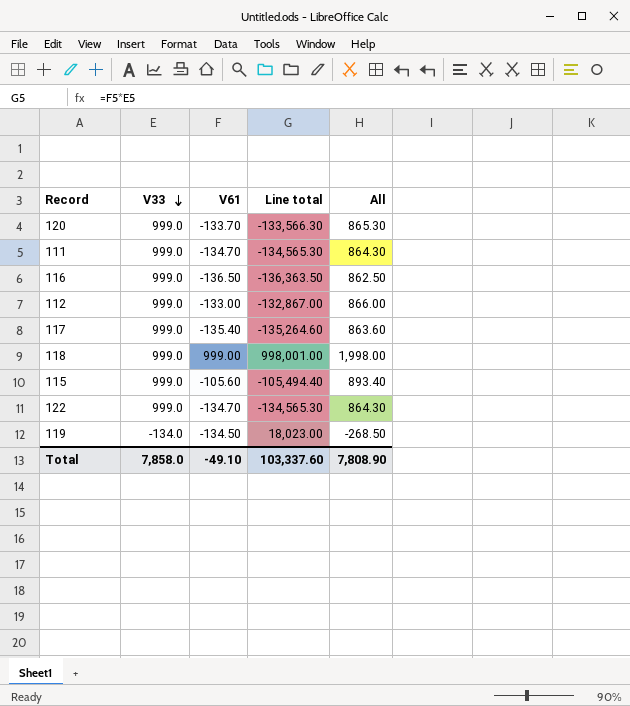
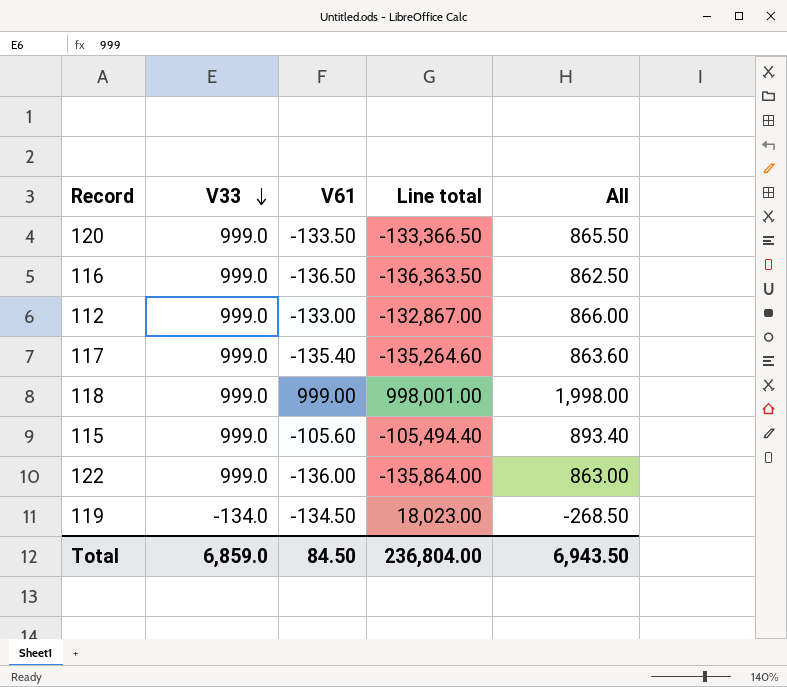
row 111: 999.0 | -134.70 | -134,565.30 | 864.30 -> none
120 | V61: -133.70 -> -133.50
120 | Line total: -133,566.30 -> -133,366.50
120 | All: 865.30 -> 865.50
122 | V61: -134.70 -> -136.00
122 | Line total: -134,565.30 -> -135,864.00
122 | All: 864.30 -> 863.00
Total | V33: 7,858.0 -> 6,859.0
Total | V61: -49.10 -> 84.50
Total | Line total: 103,337.60 -> 236,804.00
Total | All: 7,808.90 -> 6,943.50

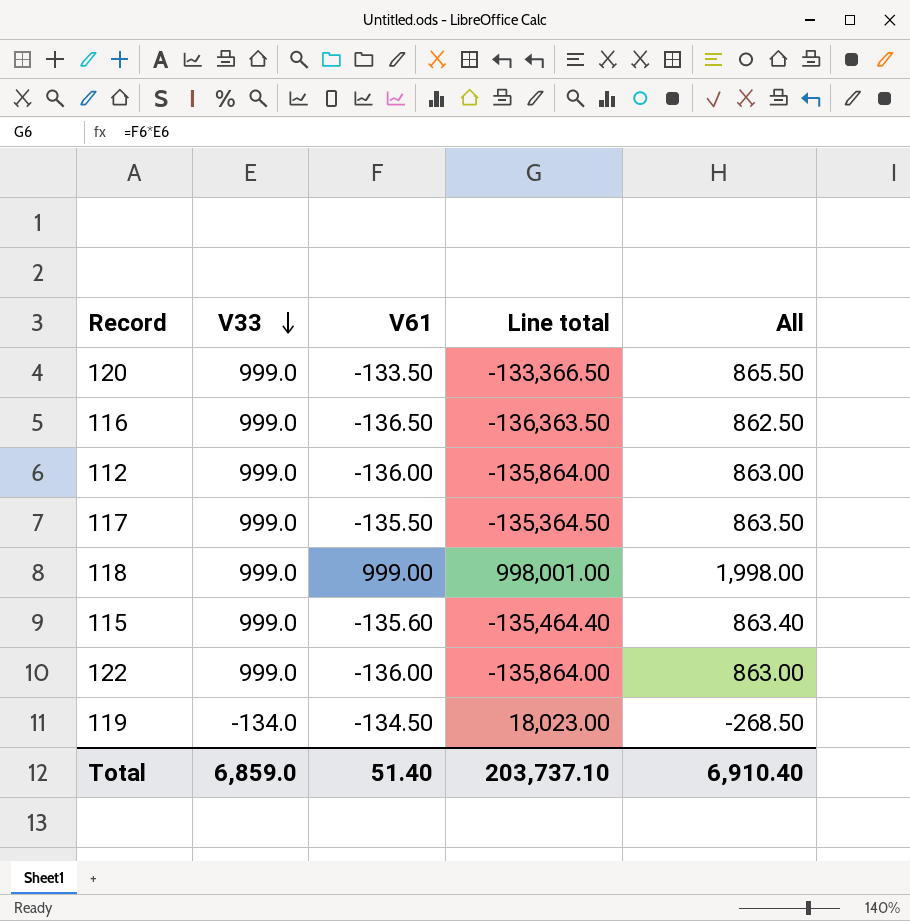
112 | V61: -133.00 -> -136.00
112 | Line total: -132,867.00 -> -135,864.00
112 | All: 866.00 -> 863.00
117 | V61: -135.40 -> -135.50
117 | Line total: -135,264.60 -> -135,364.50
117 | All: 863.60 -> 863.50
115 | V61: -105.60 -> -135.60
115 | Line total: -105,494.40 -> -135,464.40
115 | All: 893.40 -> 863.40
Total | V61: 84.50 -> 51.40
Total | Line total: 236,804.00 -> 203,737.10
Total | All: 6,943.50 -> 6,910.40

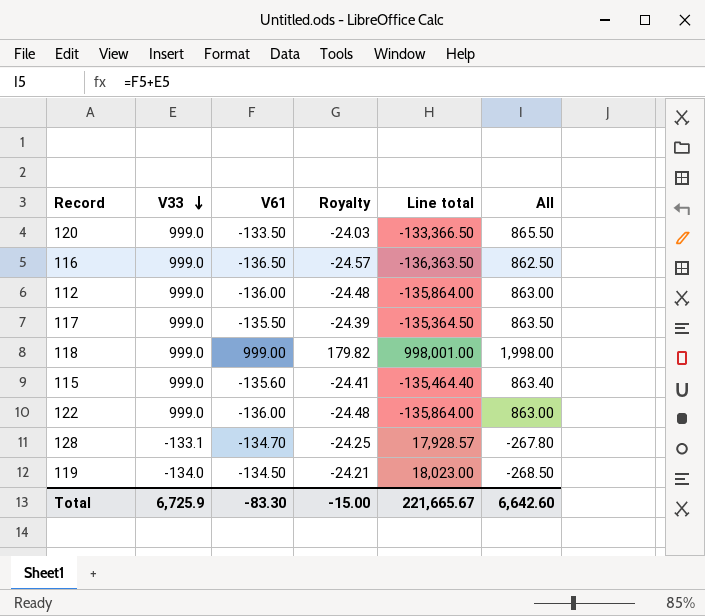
column Royalty | formula: none -> [V61] * 0.18
row 128: none -> -133.1 | -134.70 | -24.25 | 17,928.57 | -267.80
Total | V33: 6,859.0 -> 6,725.9
Total | V61: 51.40 -> -83.30
Total | Line total: 203,737.10 -> 221,665.67
Total | All: 6,910.40 -> 6,642.60

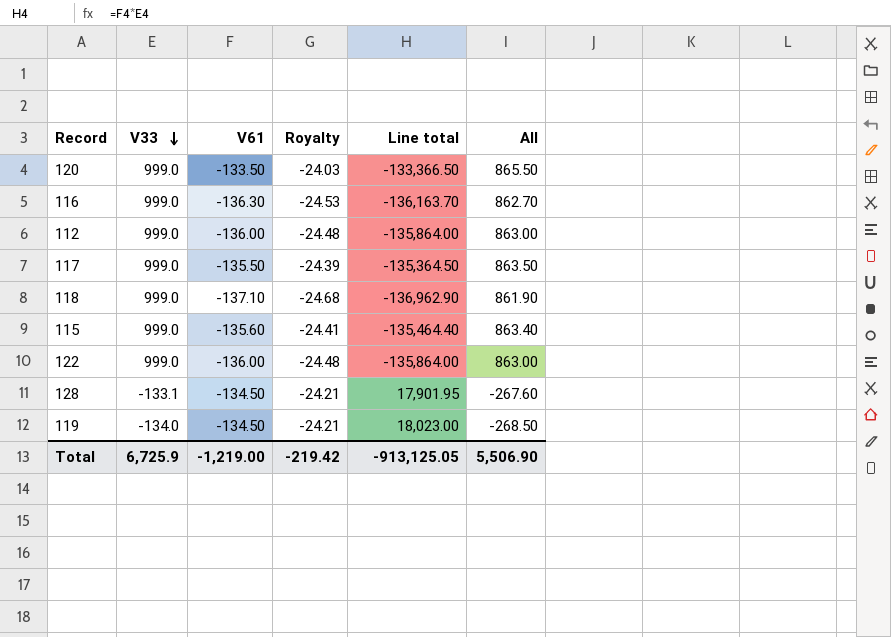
116 | V61: -136.50 -> -136.30
116 | Royalty: -24.57 -> -24.53
116 | Line total: -136,363.50 -> -136,163.70
116 | All: 862.50 -> 862.70
118 | V61: 999.00 -> -137.10
118 | Royalty: 179.82 -> -24.68
118 | Line total: 998,001.00 -> -136,962.90
118 | All: 1,998.00 -> 861.90
128 | V61: -134.70 -> -134.50
128 | Royalty: -24.25 -> -24.21
128 | Line total: 17,928.57 -> 17,901.95
128 | All: -267.80 -> -267.60
Total | V61: -83.30 -> -1,219.00
Total | Royalty: -15.00 -> -219.42
Total | Line total: 221,665.67 -> -913,125.05
Total | All: 6,642.60 -> 5,506.90

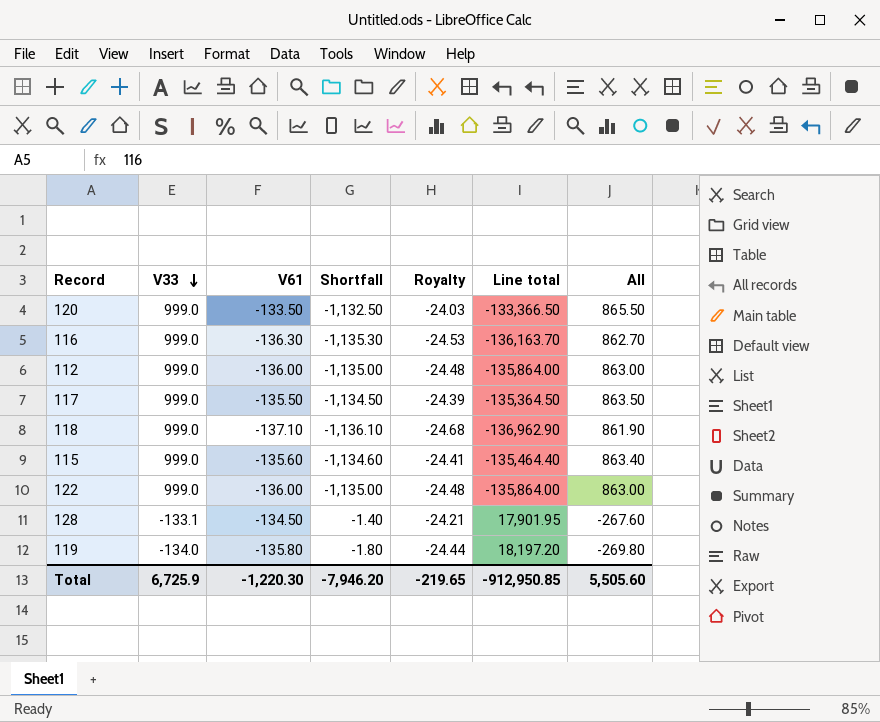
column Shortfall | formula: none -> [V61] - [V33]
119 | V61: -134.50 -> -135.80
119 | Royalty: -24.21 -> -24.44
119 | Line total: 18,023.00 -> 18,197.20
119 | All: -268.50 -> -269.80
Total | V61: -1,219.00 -> -1,220.30
Total | Royalty: -219.42 -> -219.65
Total | Line total: -913,125.05 -> -912,950.85
Total | All: 5,506.90 -> 5,505.60

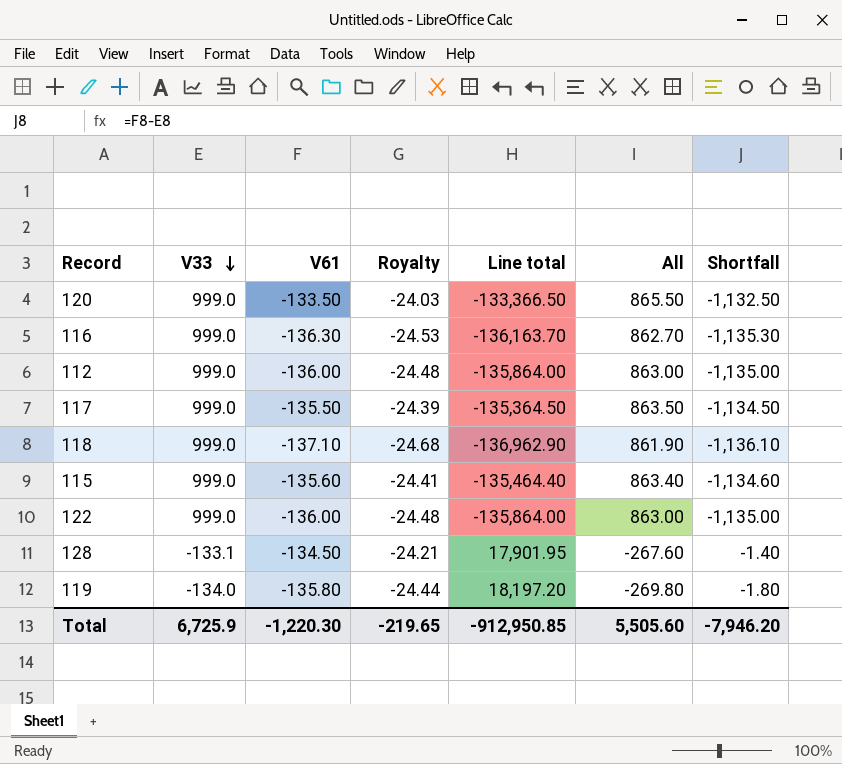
column Shortfall | position: 4 -> 7

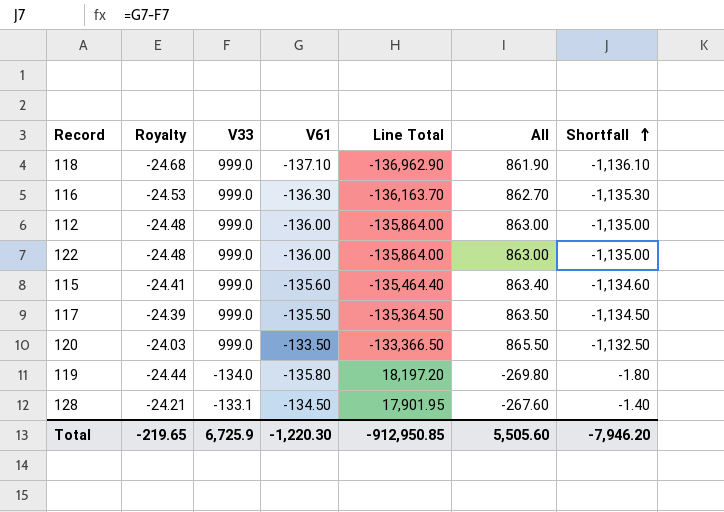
row order: V33 descending -> Shortfall ascending
column Royalty | position: 4 -> 2
column name: Line total -> Line Total

